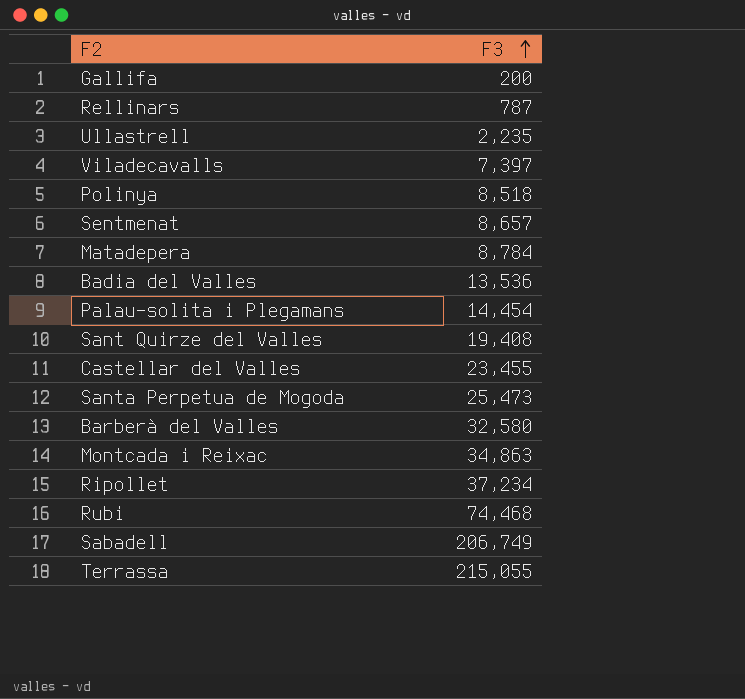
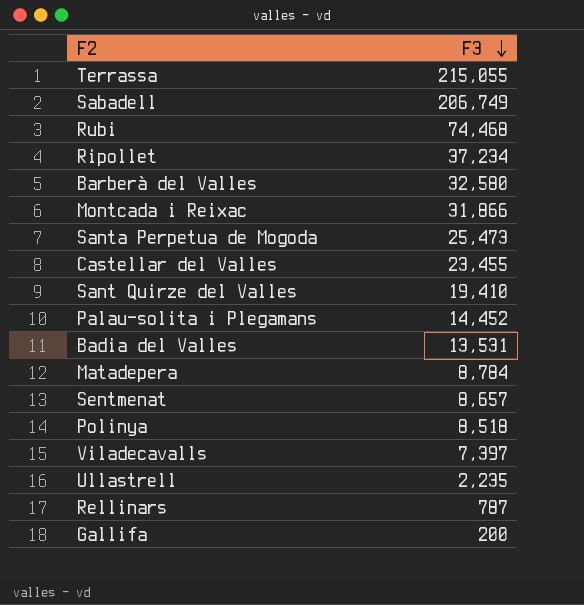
row order: F3 ascending -> F3 descending
Montcada i Reixac | F3: 34,863 -> 31,866
Sant Quirze del Valles | F3: 19,408 -> 19,410
Palau-solita i Plegamans | F3: 14,454 -> 14,452
Badia del Valles | F3: 13,536 -> 13,531

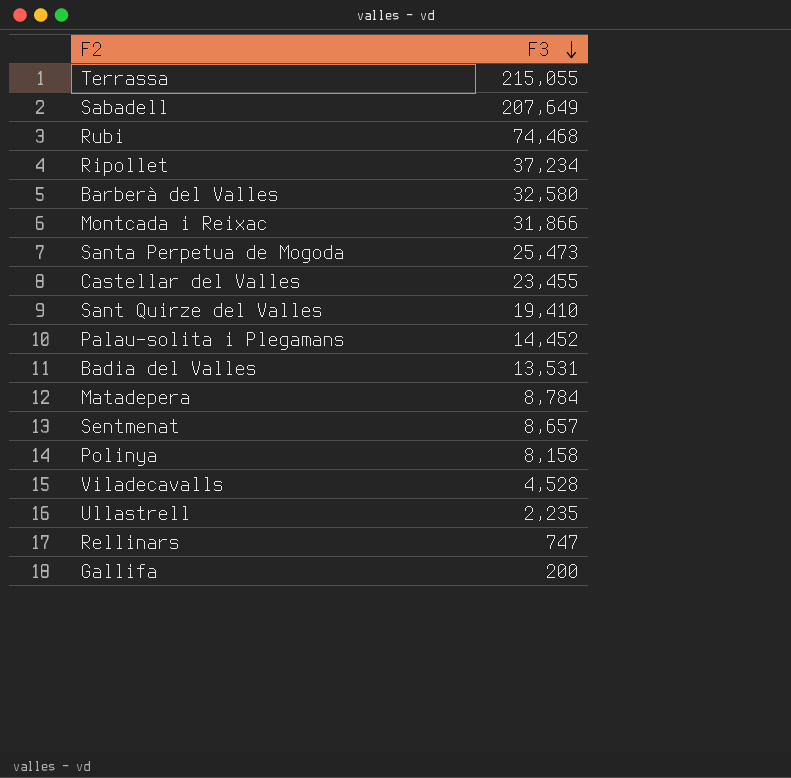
Sabadell | F3: 206,749 -> 207,649
Polinya | F3: 8,518 -> 8,158
Viladecavalls | F3: 7,397 -> 4,528
Rellinars | F3: 787 -> 747

